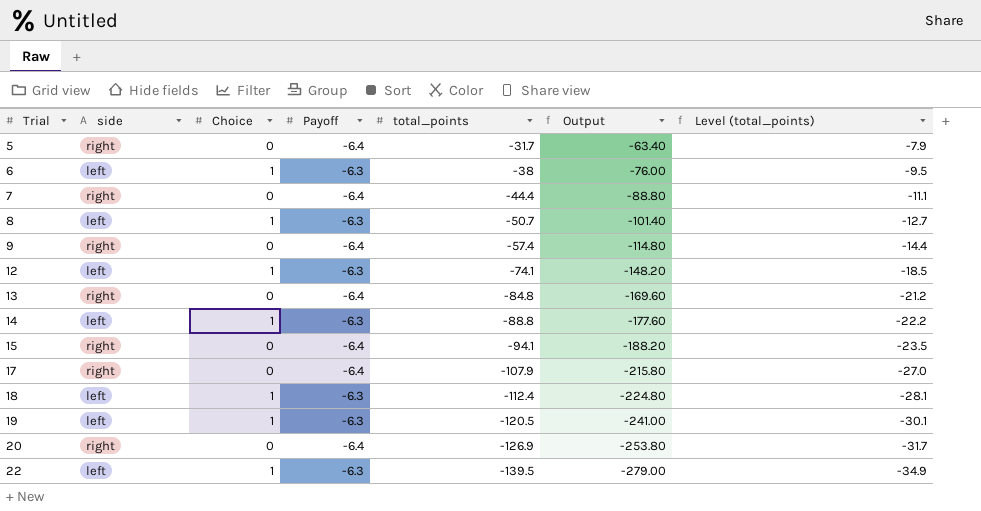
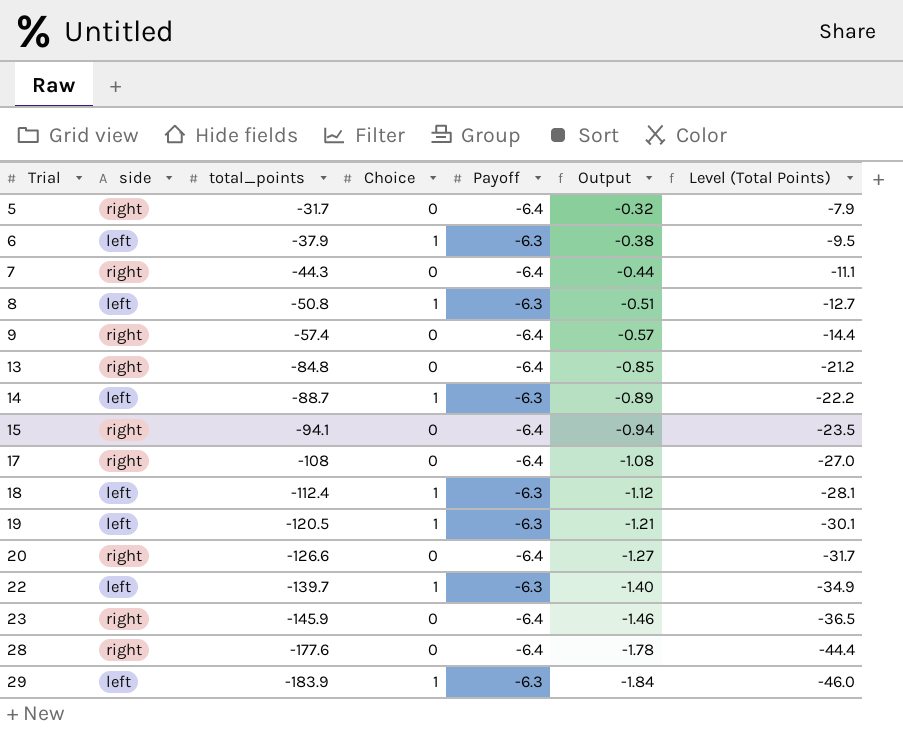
column total_points | position: 5 -> 3
column Output | formula: [total_points] * 2 -> [total_points] * 0.01
column name: Level (total_points) -> Level (Total Points)
row 12: left | 1 | -6.3 | -74.1 | -148.20 | -18.5 -> none
6 | total_points: -38 -> -37.9
7 | total_points: -44.4 -> -44.3
8 | total_points: -50.7 -> -50.8
14 | total_points: -88.8 -> -88.7
17 | total_points: -107.9 -> -108
20 | total_points: -126.9 -> -126.6
22 | total_points: -139.5 -> -139.7
row 23: none -> right | -145.9 | 0 | -6.4 | -1.46 | -36.5
row 28: none -> right | -177.6 | 0 | -6.4 | -1.78 | -44.4
row 29: none -> left | -183.9 | 1 | -6.3 | -1.84 | -46.0

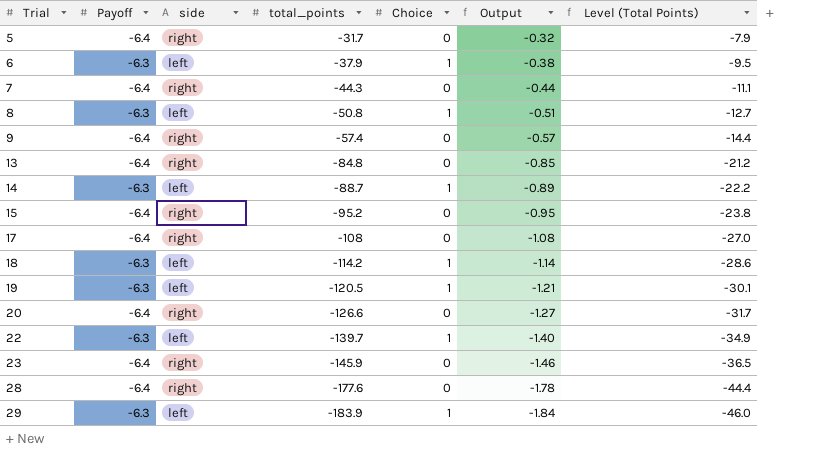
column Payoff | position: 5 -> 2
15 | total_points: -94.1 -> -95.2
15 | Output: -0.94 -> -0.95
15 | Level (Total Points): -23.5 -> -23.8
18 | total_points: -112.4 -> -114.2
18 | Output: -1.12 -> -1.14
18 | Level (Total Points): -28.1 -> -28.6

